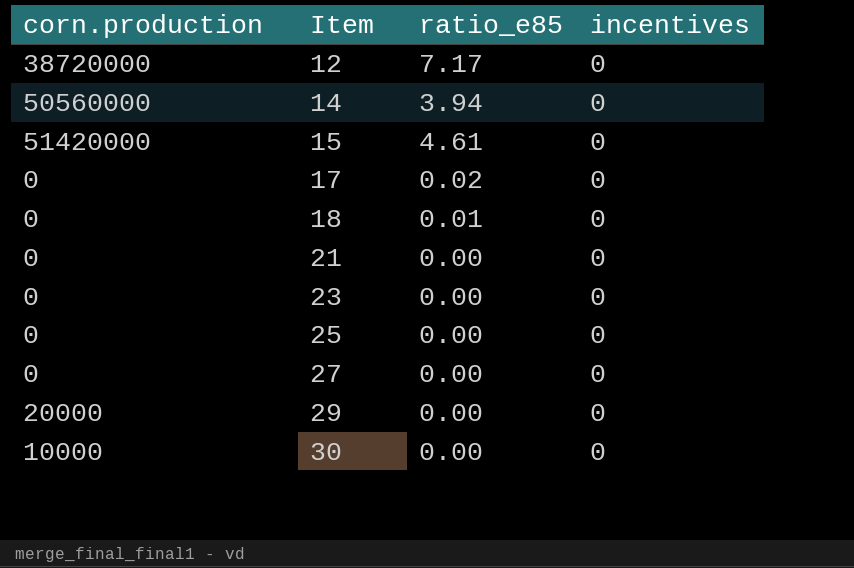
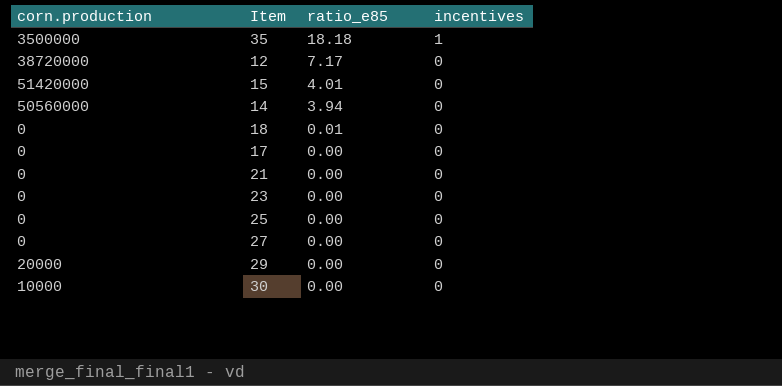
row order: Item ascending -> ratio_e85 descending
row 35: none -> 3500000 | 18.18 | 1
15 | ratio_e85: 4.61 -> 4.01
17 | ratio_e85: 0.02 -> 0.00

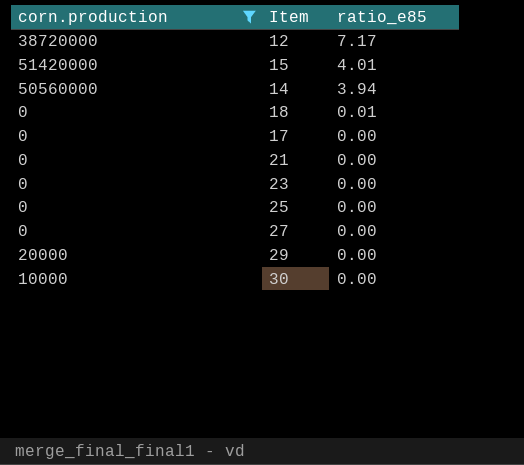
filter: none -> corn.production != 3500000
column incentives | position: 4 -> none

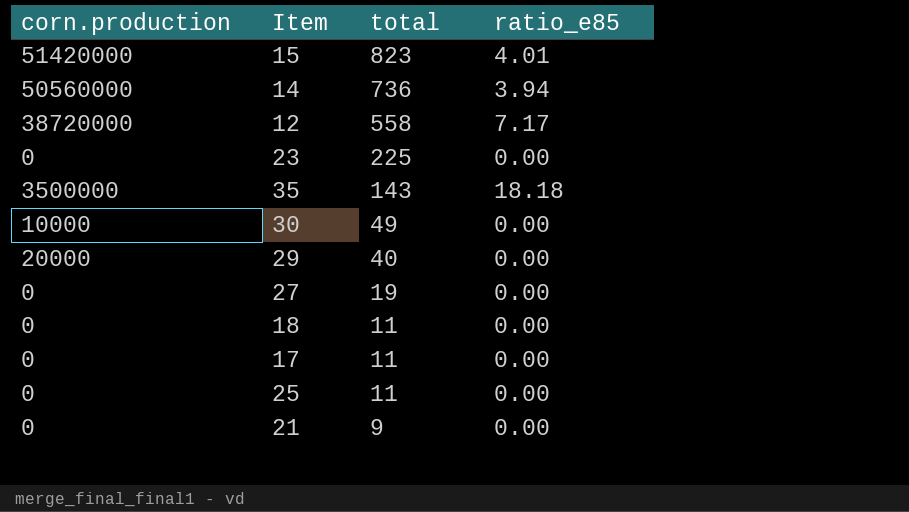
filter: corn.production != 3500000 -> none
row order: ratio_e85 descending -> total descending
column total | position: none -> 3
18 | ratio_e85: 0.01 -> 0.00

